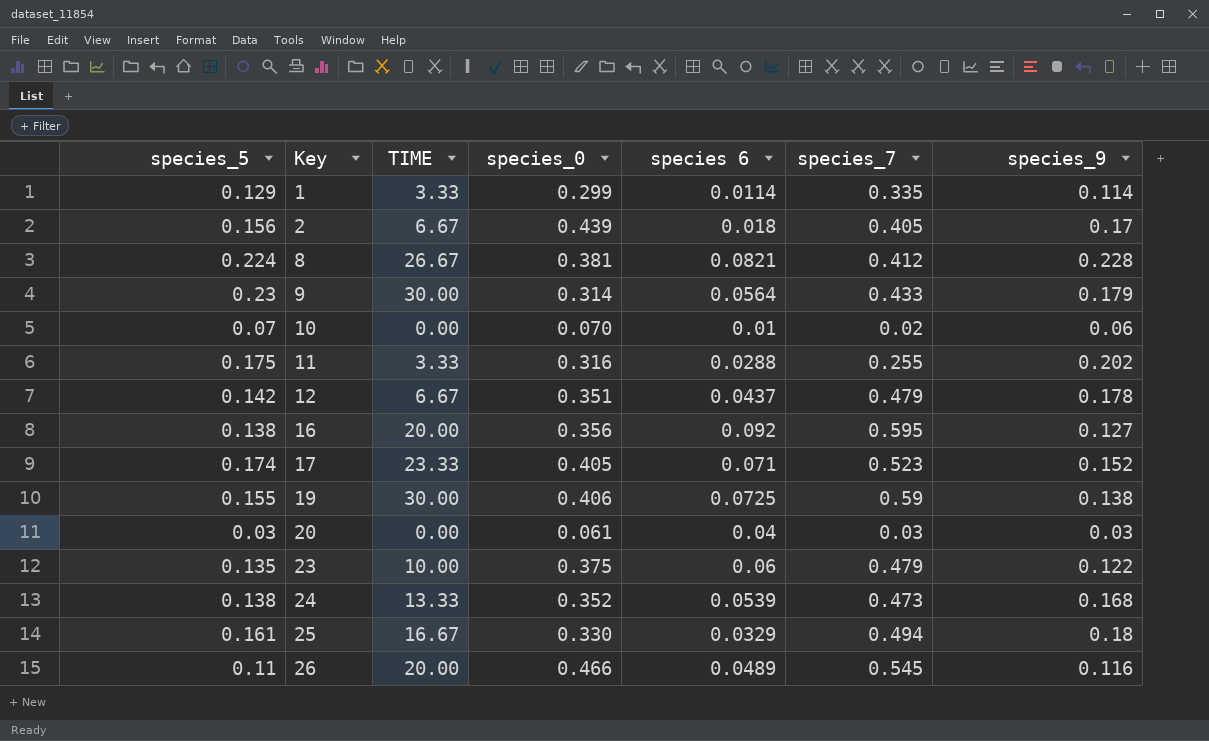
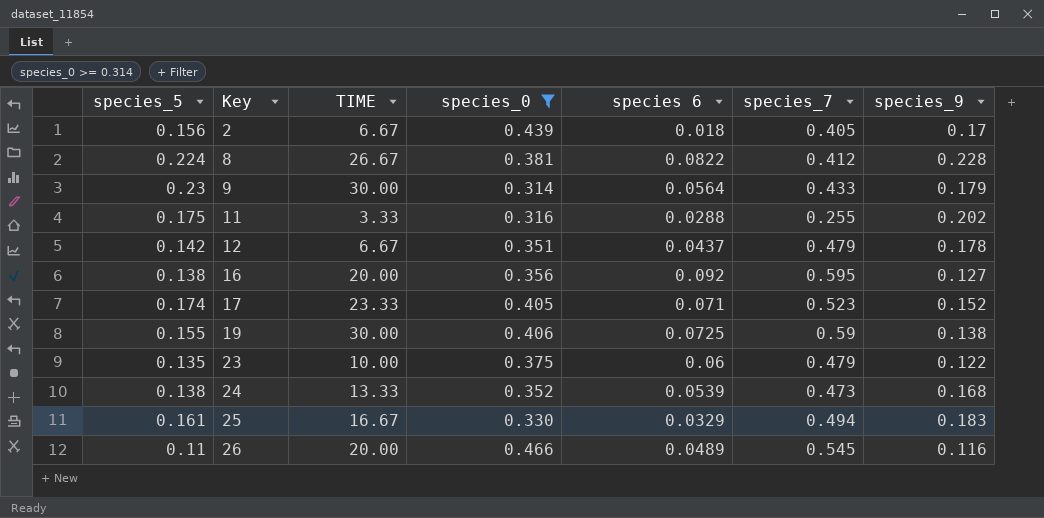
filter: none -> species_0 >= 0.314
8 | species 6: 0.0821 -> 0.0822
25 | species_9: 0.18 -> 0.183

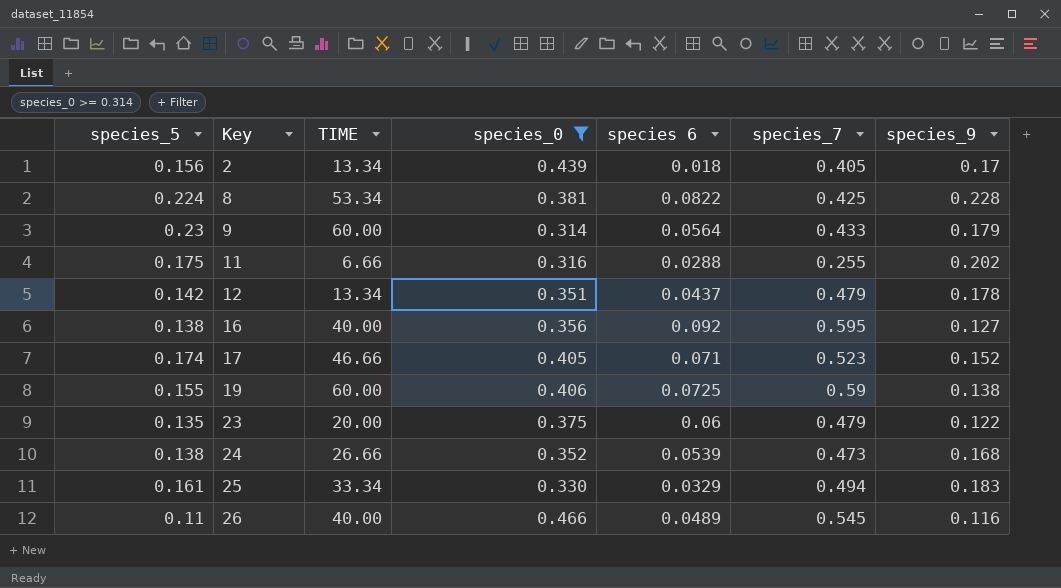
2 | TIME: 6.67 -> 13.34
8 | TIME: 26.67 -> 53.34
8 | species_7: 0.412 -> 0.425
9 | TIME: 30.00 -> 60.00
11 | TIME: 3.33 -> 6.66
12 | TIME: 6.67 -> 13.34
16 | TIME: 20.00 -> 40.00
17 | TIME: 23.33 -> 46.66
19 | TIME: 30.00 -> 60.00
23 | TIME: 10.00 -> 20.00
24 | TIME: 13.33 -> 26.66
25 | TIME: 16.67 -> 33.34
26 | TIME: 20.00 -> 40.00

